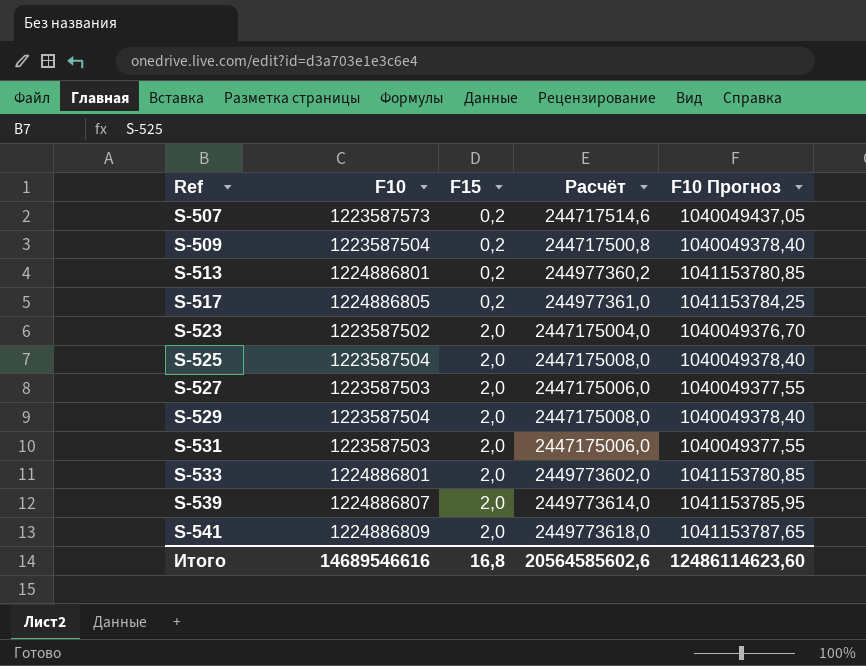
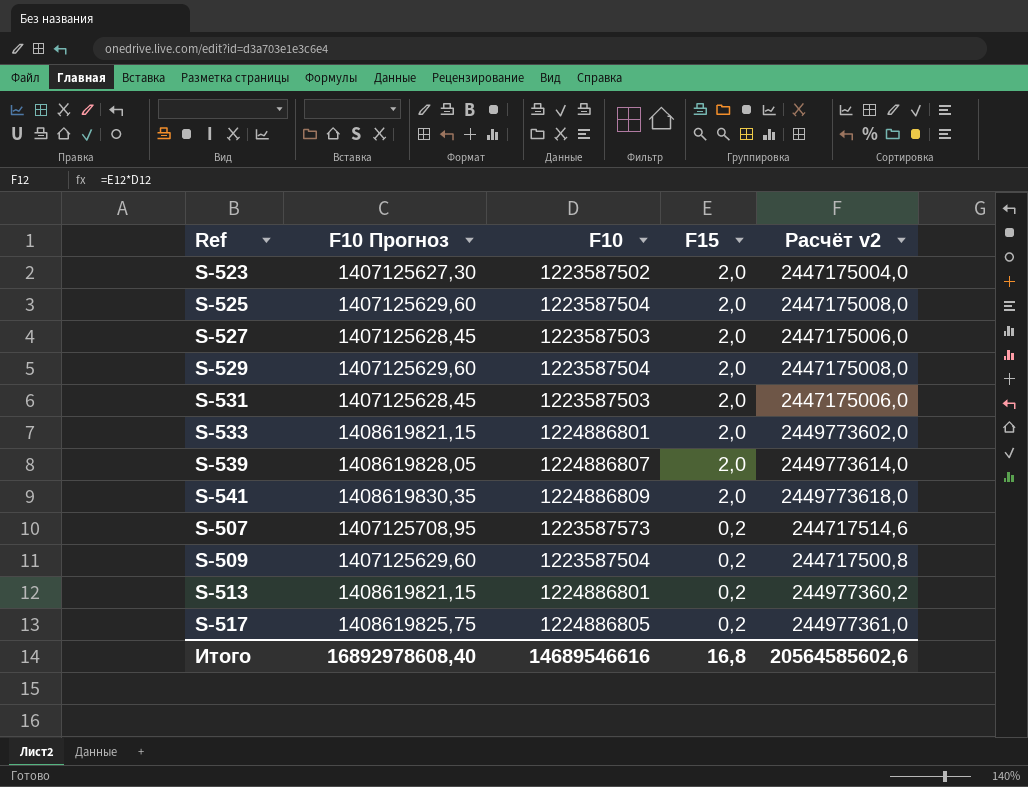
row order: Ref ascending -> F15 descending
column F10 Прогноз | formula: [F10] * 0,85 -> [F10] * 1,15
column F10 Прогноз | position: 5 -> 2
column name: Расчёт -> Расчёт v2
Итого | F10 Прогноз: 12486114623,60 -> 16892978608,40

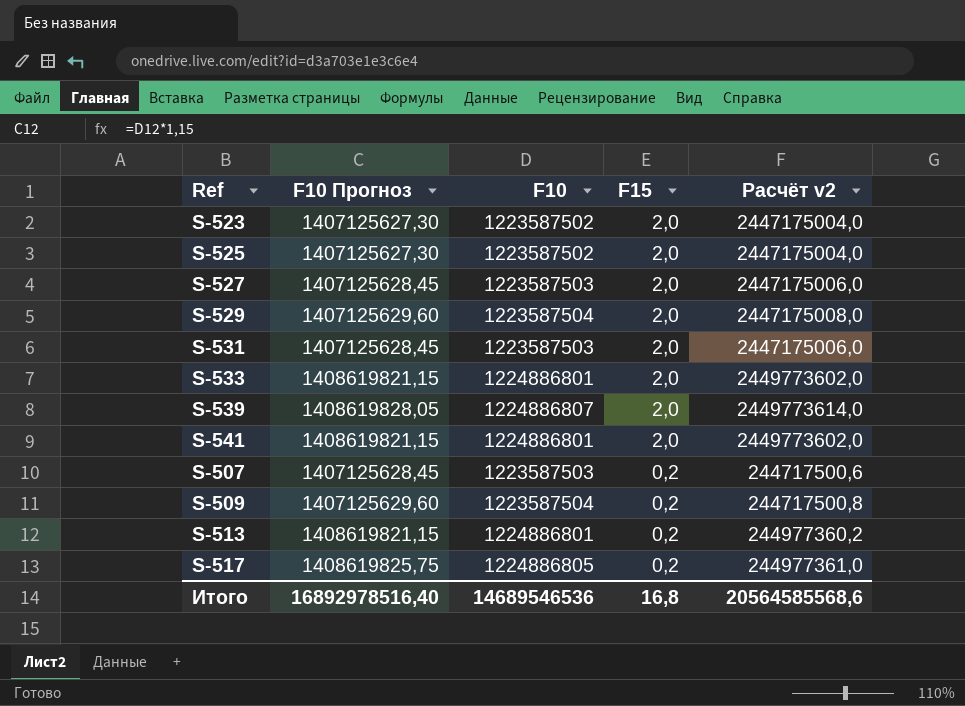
S-525 | F10 Прогноз: 1407125629,60 -> 1407125627,30
S-525 | F10: 1223587504 -> 1223587502
S-525 | Расчёт v2: 2447175008,0 -> 2447175004,0
S-541 | F10 Прогноз: 1408619830,35 -> 1408619821,15
S-541 | F10: 1224886809 -> 1224886801
S-541 | Расчёт v2: 2449773618,0 -> 2449773602,0
S-507 | F10 Прогноз: 1407125708,95 -> 1407125628,45
S-507 | F10: 1223587573 -> 1223587503
S-507 | Расчёт v2: 244717514,6 -> 244717500,6
Итого | F10 Прогноз: 16892978608,40 -> 16892978516,40
Итого | F10: 14689546616 -> 14689546536
Итого | Расчёт v2: 20564585602,6 -> 20564585568,6

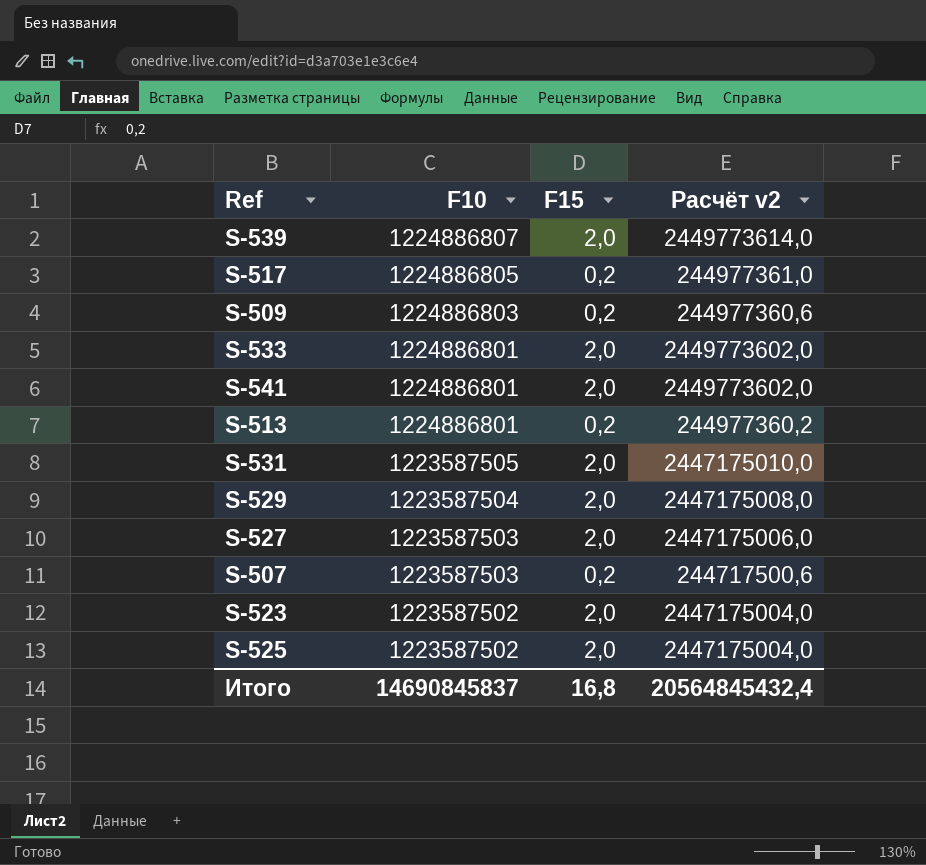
row order: F15 descending -> F10 descending
column F10 Прогноз | formula: [F10] * 1,15 -> none
S-509 | F10: 1223587504 -> 1224886803
S-509 | Расчёт v2: 244717500,8 -> 244977360,6
S-531 | F10: 1223587503 -> 1223587505
S-531 | Расчёт v2: 2447175006,0 -> 2447175010,0
Итого | F10: 14689546536 -> 14690845837
Итого | Расчёт v2: 20564585568,6 -> 20564845432,4

